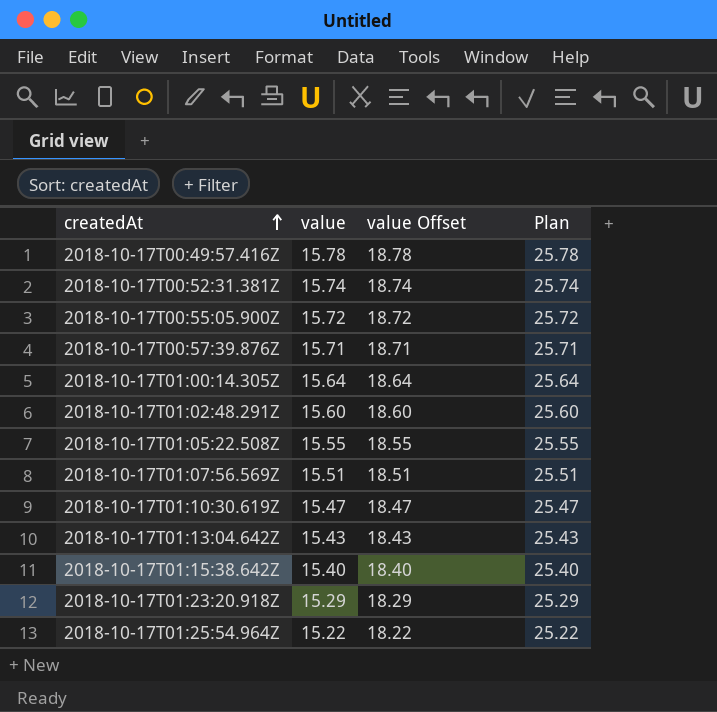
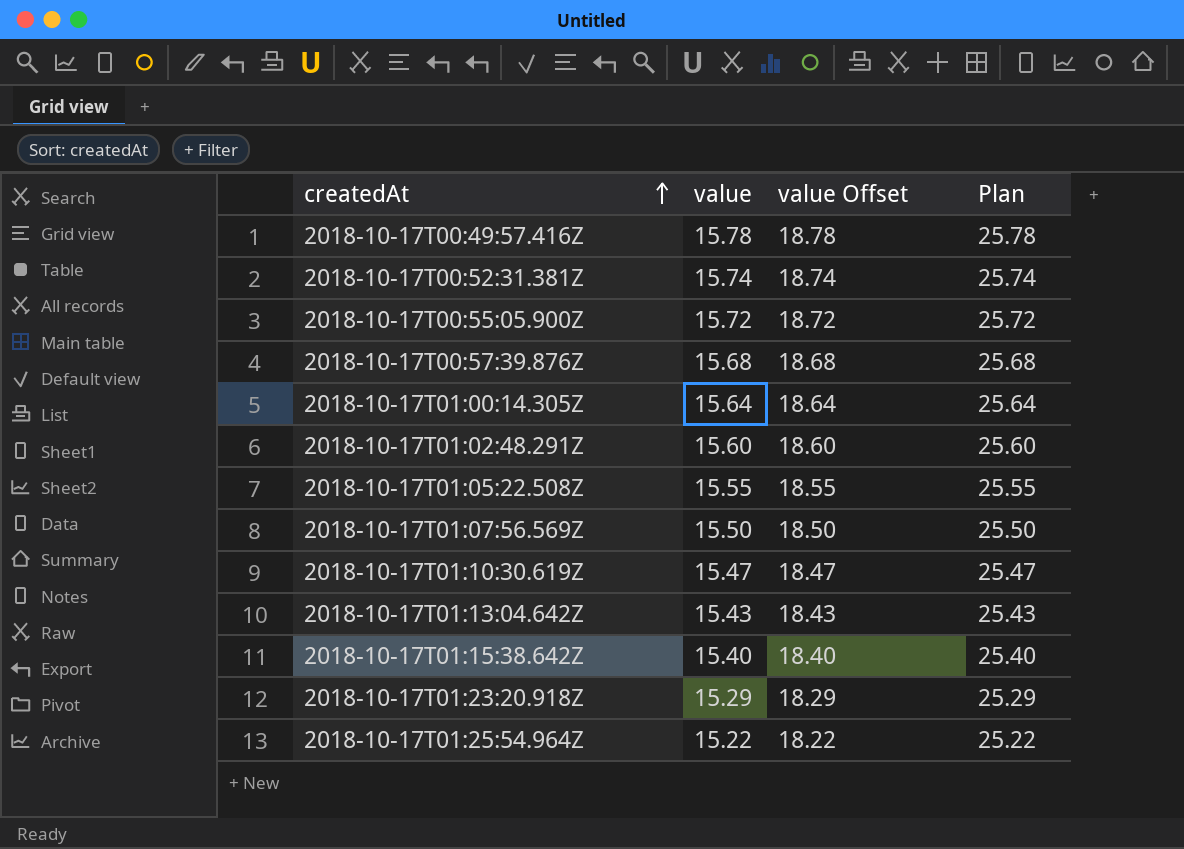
2018-10-17T00:57:39.876Z | value: 15.71 -> 15.68
2018-10-17T00:57:39.876Z | value Offset: 18.71 -> 18.68
2018-10-17T00:57:39.876Z | Plan: 25.71 -> 25.68
2018-10-17T01:07:56.569Z | value: 15.51 -> 15.50
2018-10-17T01:07:56.569Z | value Offset: 18.51 -> 18.50
2018-10-17T01:07:56.569Z | Plan: 25.51 -> 25.50

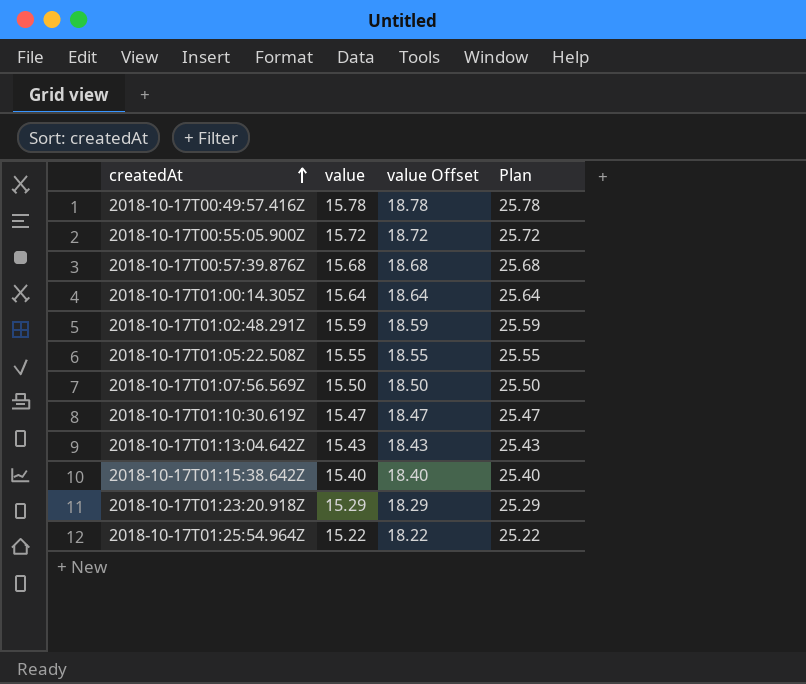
row 2018-10-17T00:52:31.381Z: 15.74 | 18.74 | 25.74 -> none
2018-10-17T01:02:48.291Z | value: 15.60 -> 15.59
2018-10-17T01:02:48.291Z | value Offset: 18.60 -> 18.59
2018-10-17T01:02:48.291Z | Plan: 25.60 -> 25.59

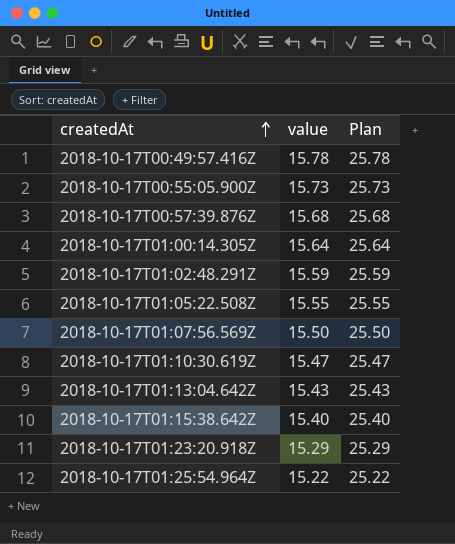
column value Offset | formula: [value] + 3 -> none
2018-10-17T00:55:05.900Z | value: 15.72 -> 15.73
2018-10-17T00:55:05.900Z | Plan: 25.72 -> 25.73

